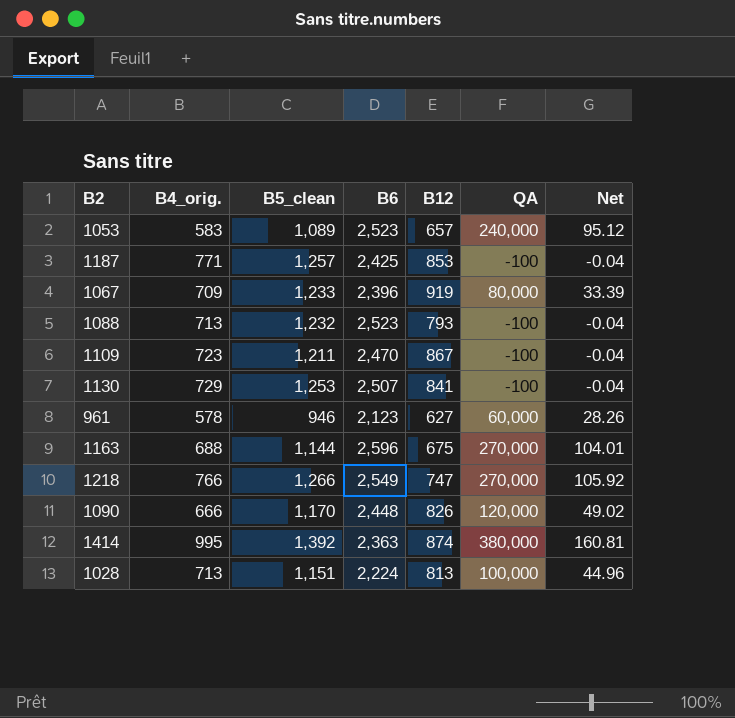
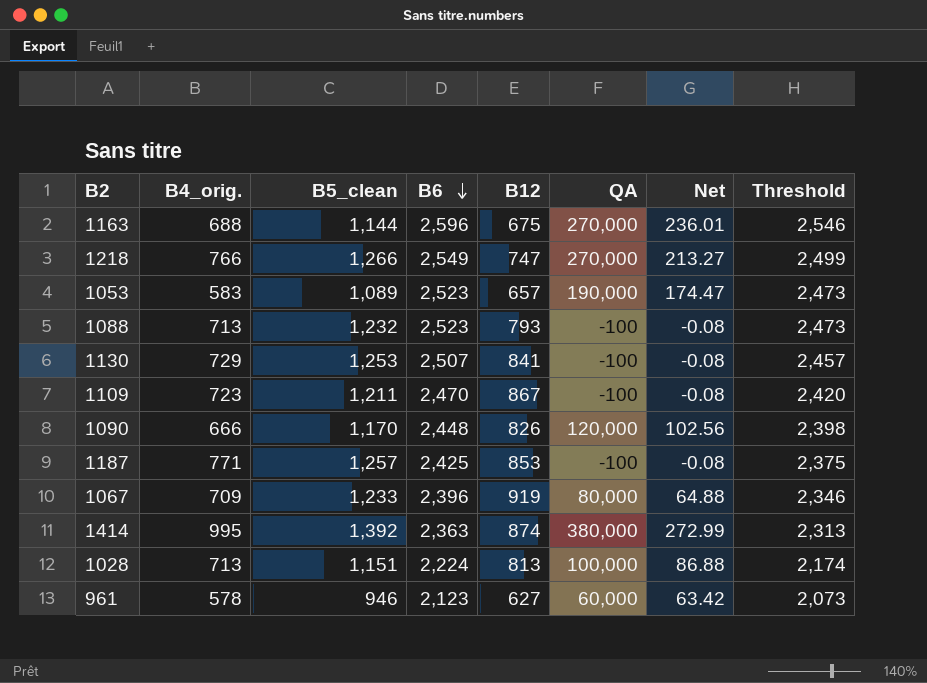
row order: none -> B6 descending
column Net | formula: [QA] / [B6] -> [QA] / [B5_clean]
column Threshold | formula: none -> [B6] - 50
1053 | QA: 240,000 -> 190,000

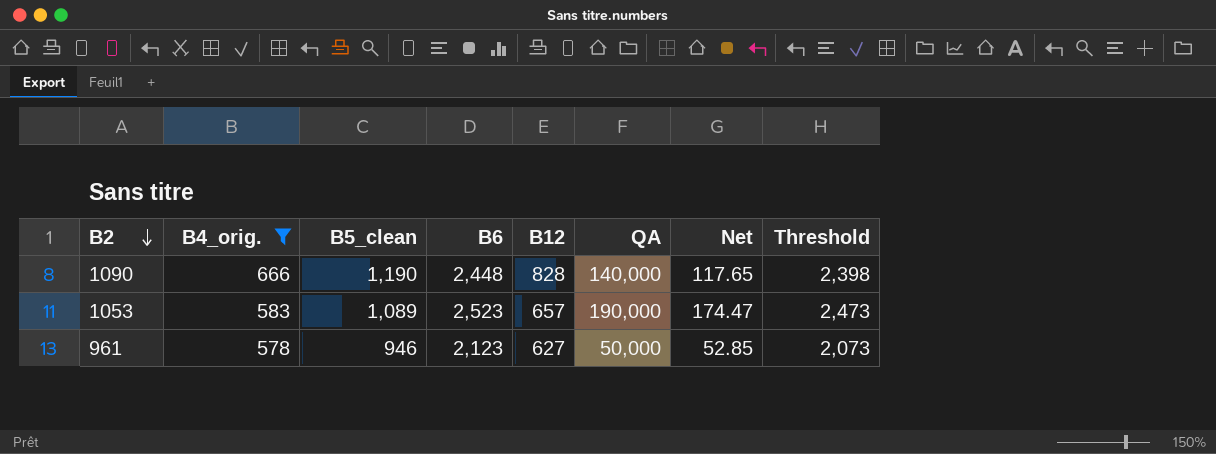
filter: none -> B4_orig. <= 666
row order: B6 descending -> B2 descending
1090 | B5_clean: 1,170 -> 1,190
1090 | B12: 826 -> 828
1090 | QA: 120,000 -> 140,000
1090 | Net: 102.56 -> 117.65
961 | QA: 60,000 -> 50,000
961 | Net: 63.42 -> 52.85

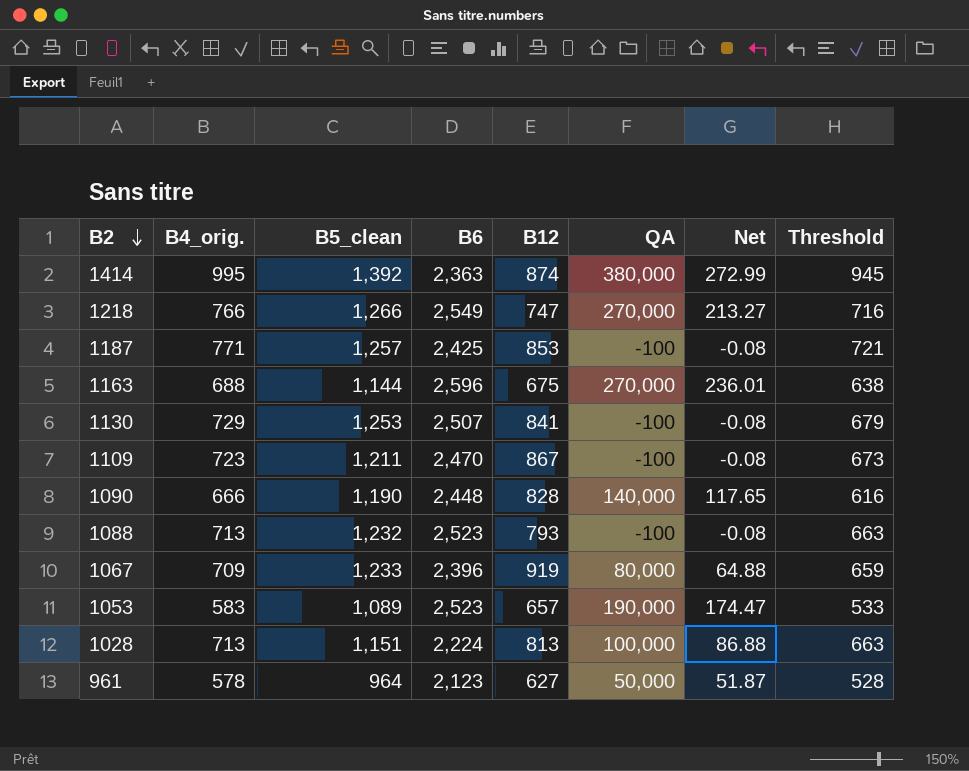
filter: B4_orig. <= 666 -> none
column Threshold | formula: [B6] - 50 -> [B4_orig.] - 50
961 | B5_clean: 946 -> 964
961 | Net: 52.85 -> 51.87

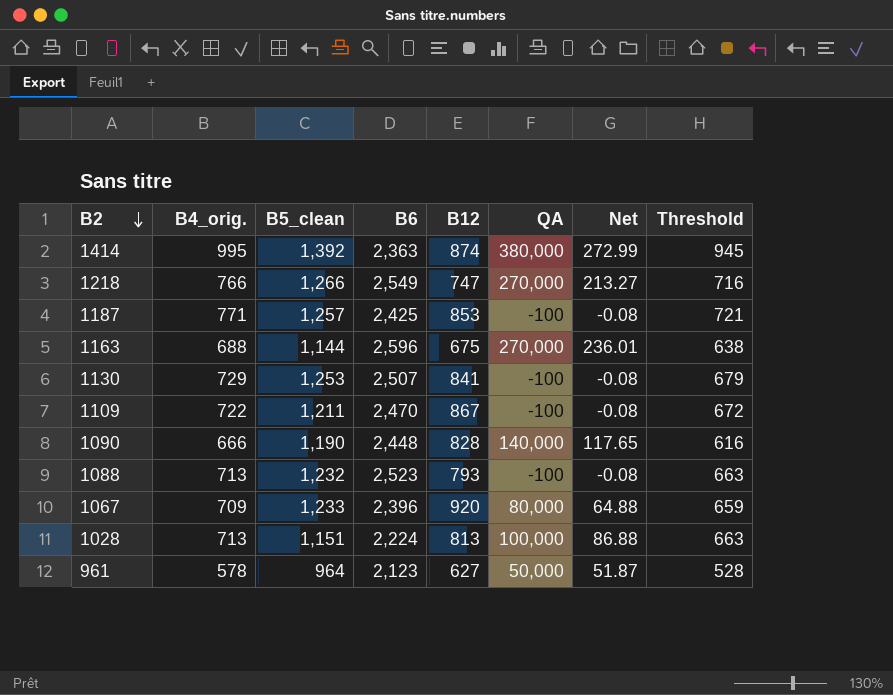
row 1053: 583 | 1,089 | 2,523 | 657 | 190,000 | 174.47 | 533 -> none
1109 | B4_orig.: 723 -> 722
1109 | Threshold: 673 -> 672
1067 | B12: 919 -> 920

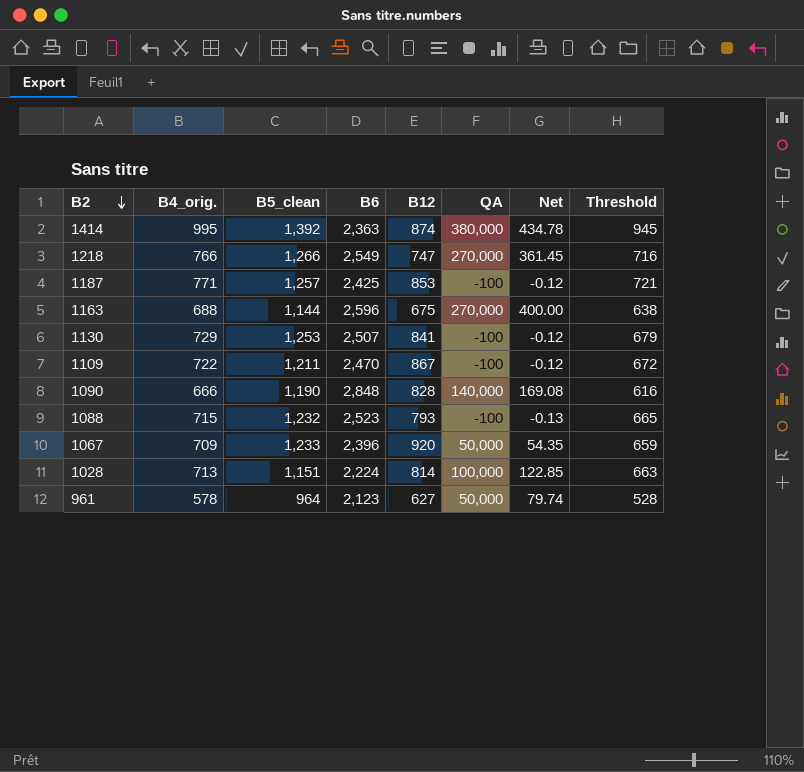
column Net | formula: [QA] / [B5_clean] -> [QA] / [B12]
1090 | B6: 2,448 -> 2,848
1088 | B4_orig.: 713 -> 715
1088 | Threshold: 663 -> 665
1067 | QA: 80,000 -> 50,000
1028 | B12: 813 -> 814

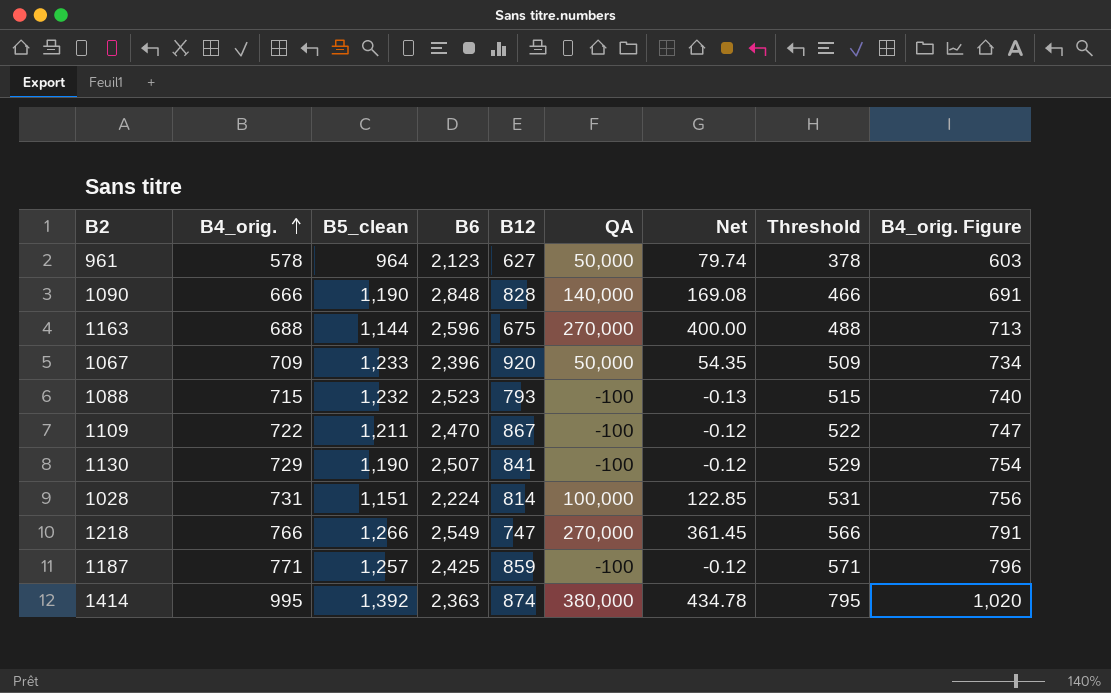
row order: B2 descending -> B4_orig. ascending
column Threshold | formula: [B4_orig.] - 50 -> [B4_orig.] - 200
column B4_orig. Figure | formula: none -> [B4_orig.] + 25
1130 | B5_clean: 1,253 -> 1,190
1028 | B4_orig.: 713 -> 731
1187 | B12: 853 -> 859

